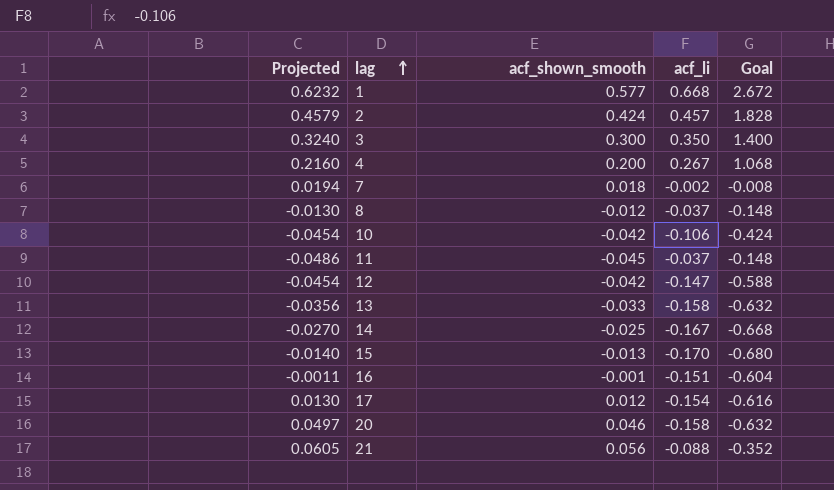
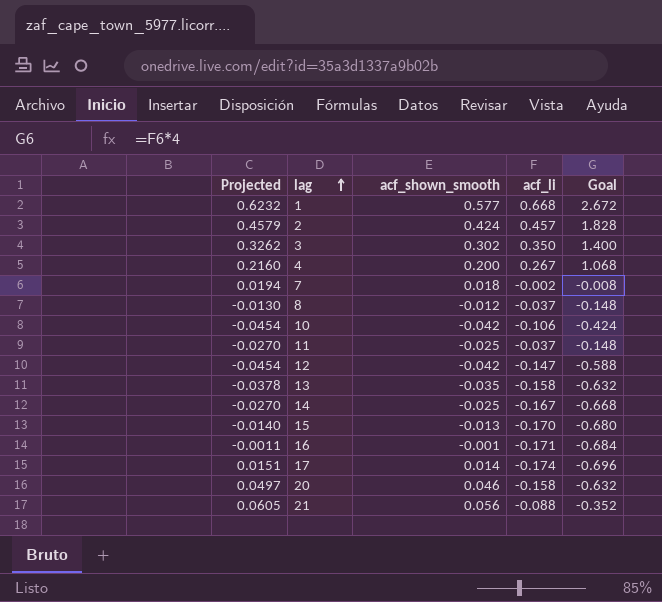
3 | Projected: 0.3240 -> 0.3262
3 | acf_shown_smooth: 0.300 -> 0.302
11 | Projected: -0.0486 -> -0.0270
11 | acf_shown_smooth: -0.045 -> -0.025
13 | Projected: -0.0356 -> -0.0378
13 | acf_shown_smooth: -0.033 -> -0.035
16 | acf_li: -0.151 -> -0.171
16 | Goal: -0.604 -> -0.684
17 | Projected: 0.0130 -> 0.0151
17 | acf_shown_smooth: 0.012 -> 0.014
17 | acf_li: -0.154 -> -0.174
17 | Goal: -0.616 -> -0.696

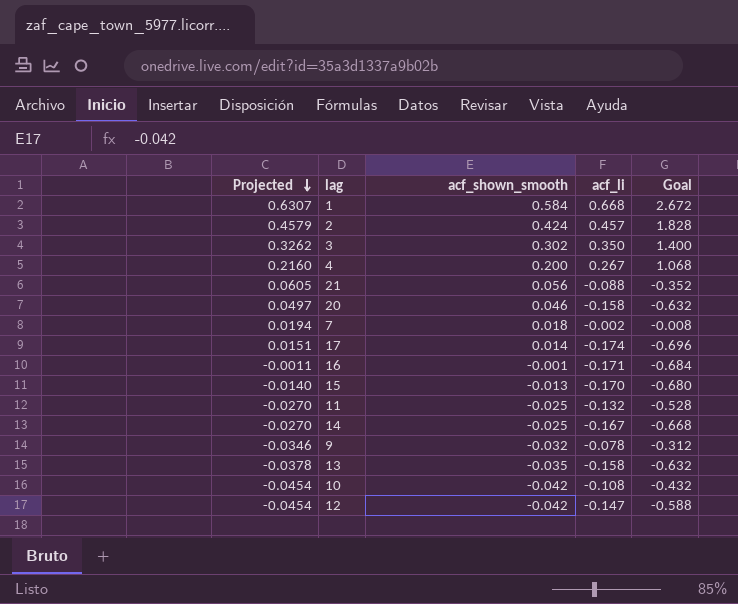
row order: lag ascending -> Projected descending
row 8: -0.0130 | -0.012 | -0.037 | -0.148 -> none
1 | Projected: 0.6232 -> 0.6307
1 | acf_shown_smooth: 0.577 -> 0.584
11 | acf_li: -0.037 -> -0.132
11 | Goal: -0.148 -> -0.528
row 9: none -> -0.0346 | -0.032 | -0.078 | -0.312
10 | acf_li: -0.106 -> -0.108
10 | Goal: -0.424 -> -0.432

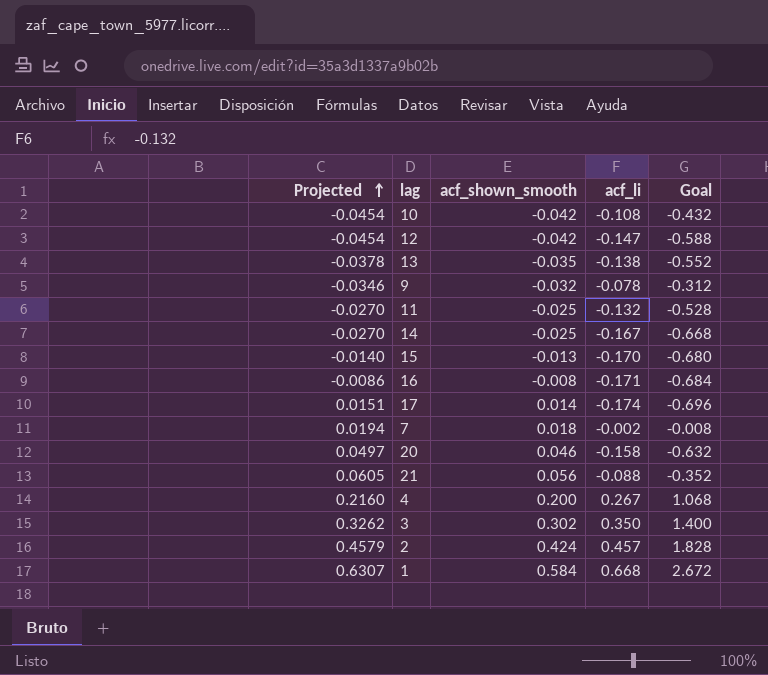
row order: Projected descending -> Projected ascending
13 | acf_li: -0.158 -> -0.138
13 | Goal: -0.632 -> -0.552
16 | Projected: -0.0011 -> -0.0086
16 | acf_shown_smooth: -0.001 -> -0.008

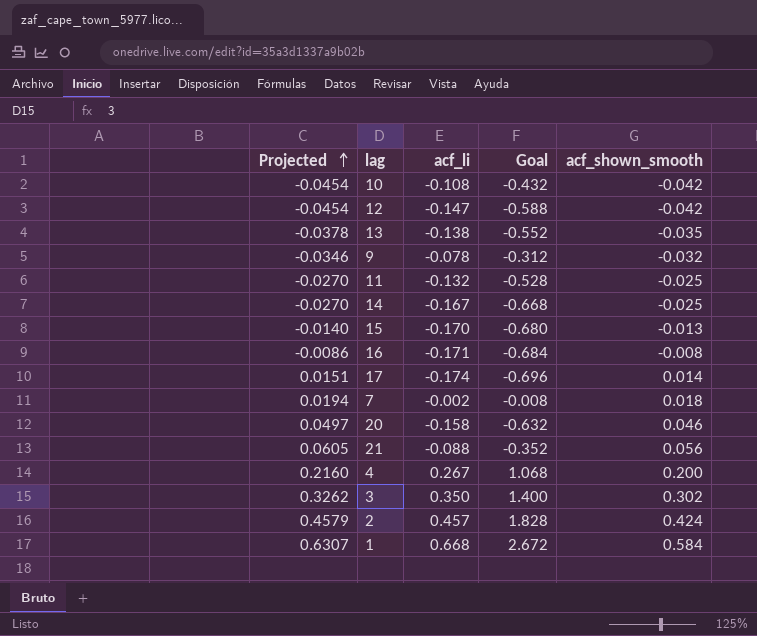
column acf_shown_smooth | position: 3 -> 5

